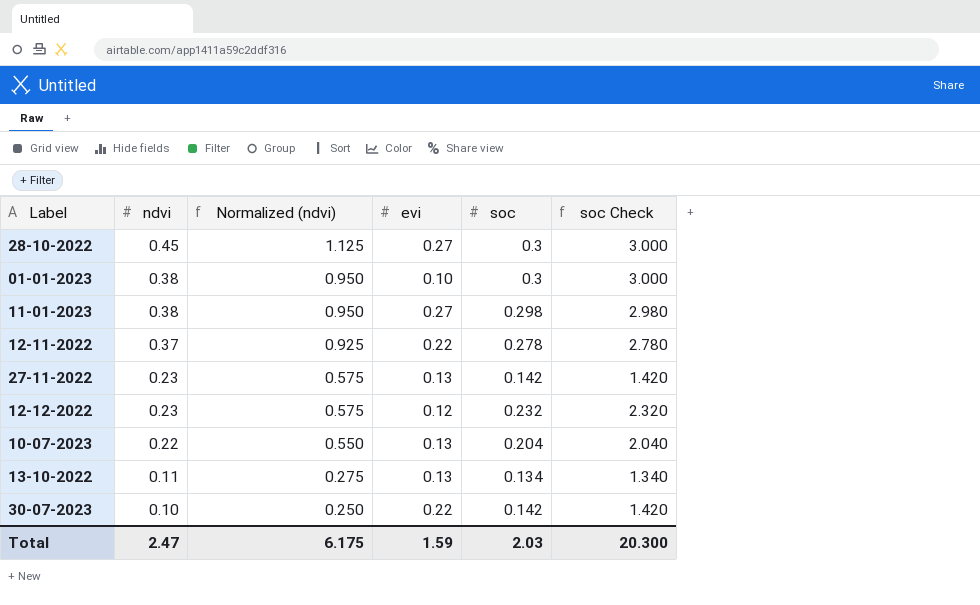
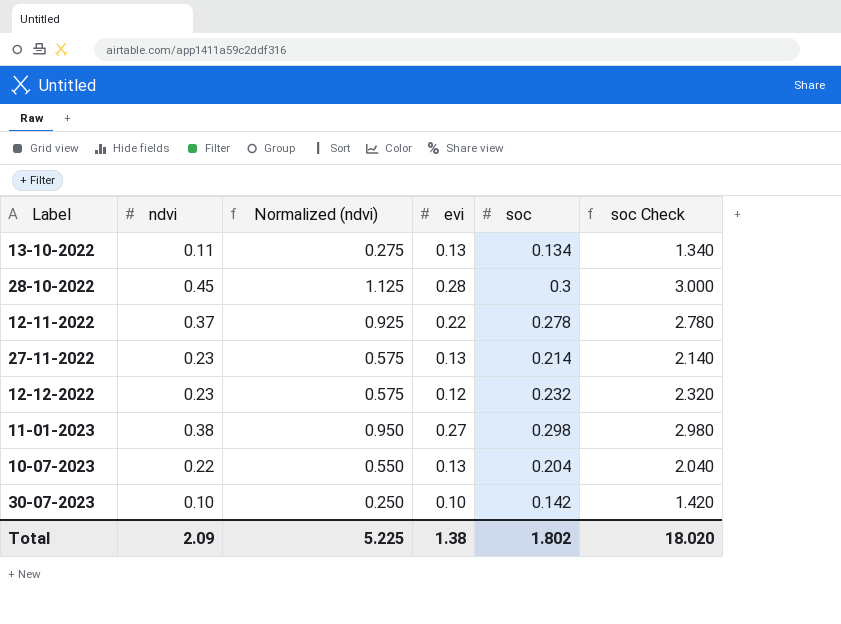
row order: ndvi descending -> Label ascending
row 01-01-2023: 0.38 | 0.950 | 0.10 | 0.3 | 3.000 -> none
28-10-2022 | evi: 0.27 -> 0.28
27-11-2022 | soc: 0.142 -> 0.214
27-11-2022 | soc Check: 1.420 -> 2.140
30-07-2023 | evi: 0.22 -> 0.10
Total | ndvi: 2.47 -> 2.09
Total | Normalized (ndvi): 6.175 -> 5.225
Total | evi: 1.59 -> 1.38
Total | soc: 2.03 -> 1.802
Total | soc Check: 20.300 -> 18.020

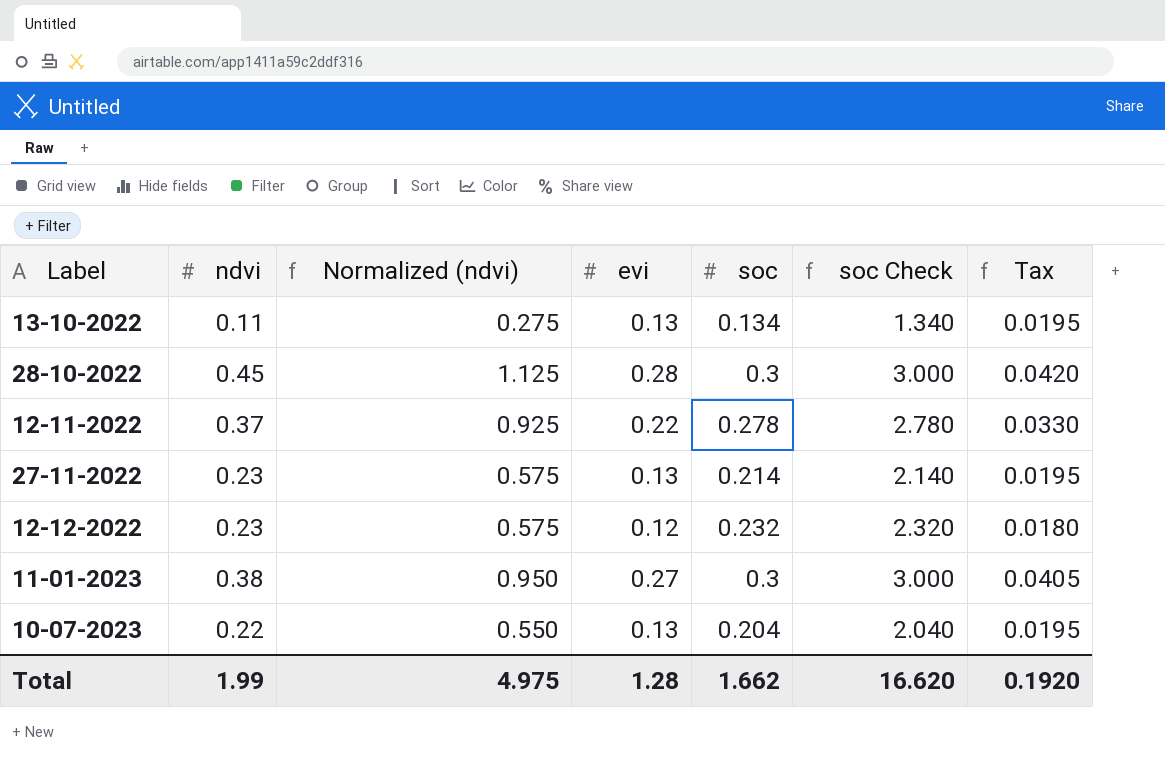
column Tax | formula: none -> [evi] * 0.15
row 30-07-2023: 0.10 | 0.250 | 0.10 | 0.142 | 1.420 -> none
11-01-2023 | soc: 0.298 -> 0.3
11-01-2023 | soc Check: 2.980 -> 3.000
Total | ndvi: 2.09 -> 1.99
Total | Normalized (ndvi): 5.225 -> 4.975
Total | evi: 1.38 -> 1.28
Total | soc: 1.802 -> 1.662
Total | soc Check: 18.020 -> 16.620

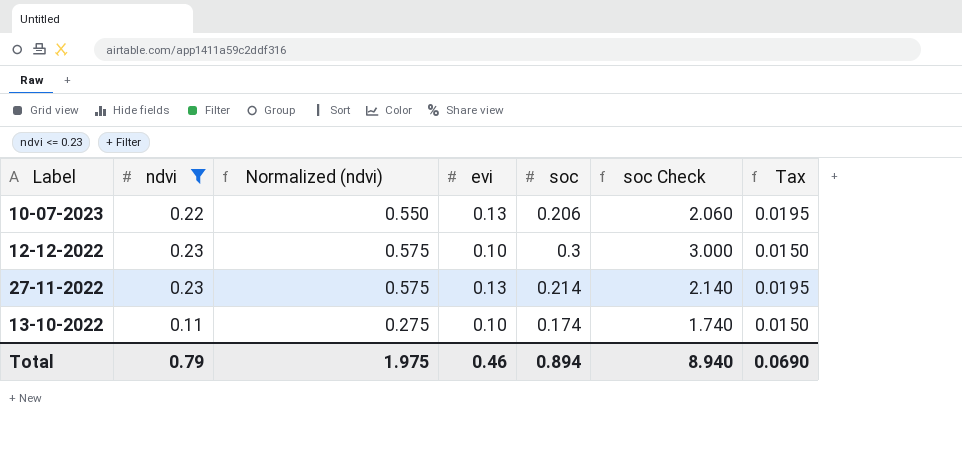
filter: none -> ndvi <= 0.23
row order: Label ascending -> Label descending
10-07-2023 | soc: 0.204 -> 0.206
10-07-2023 | soc Check: 2.040 -> 2.060
12-12-2022 | evi: 0.12 -> 0.10
12-12-2022 | soc: 0.232 -> 0.3
12-12-2022 | soc Check: 2.320 -> 3.000
12-12-2022 | Tax: 0.0180 -> 0.0150
13-10-2022 | evi: 0.13 -> 0.10
13-10-2022 | soc: 0.134 -> 0.174
13-10-2022 | soc Check: 1.340 -> 1.740
13-10-2022 | Tax: 0.0195 -> 0.0150
Total | ndvi: 1.99 -> 0.79
Total | Normalized (ndvi): 4.975 -> 1.975
Total | evi: 1.28 -> 0.46
Total | soc: 1.662 -> 0.894
Total | soc Check: 16.620 -> 8.940
Total | Tax: 0.1920 -> 0.0690

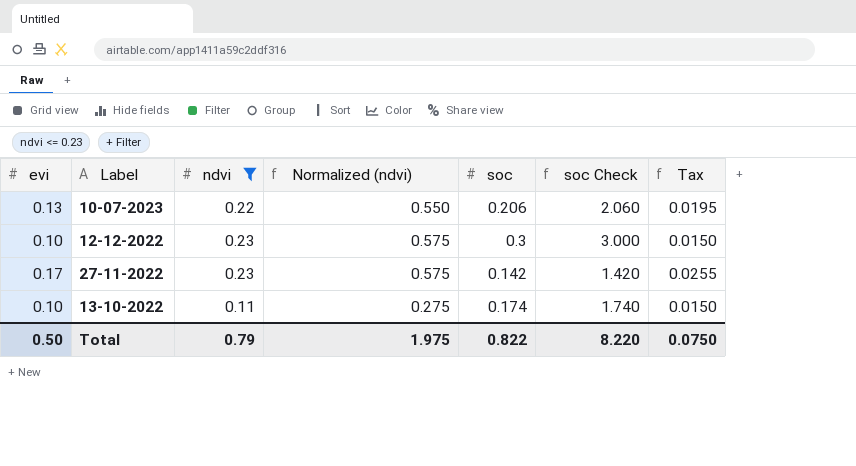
column evi | position: 4 -> 1
27-11-2022 | evi: 0.13 -> 0.17
27-11-2022 | soc: 0.214 -> 0.142
27-11-2022 | soc Check: 2.140 -> 1.420
27-11-2022 | Tax: 0.0195 -> 0.0255
Total | evi: 0.46 -> 0.50
Total | soc: 0.894 -> 0.822
Total | soc Check: 8.940 -> 8.220
Total | Tax: 0.0690 -> 0.0750

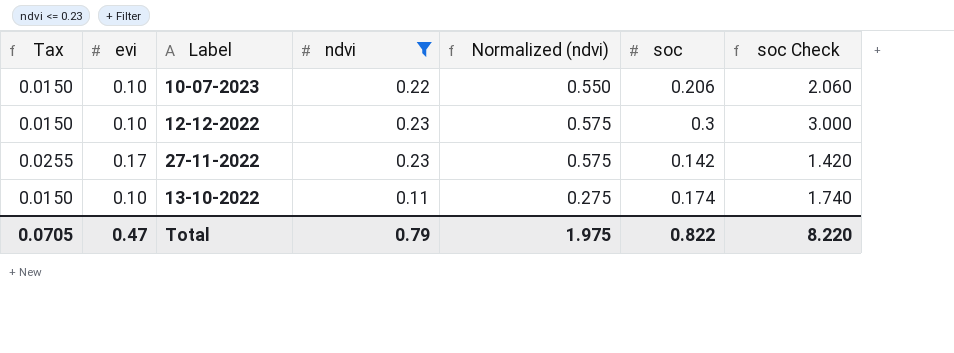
column Tax | position: 7 -> 1
10-07-2023 | Tax: 0.0195 -> 0.0150
10-07-2023 | evi: 0.13 -> 0.10
Total | Tax: 0.0750 -> 0.0705
Total | evi: 0.50 -> 0.47

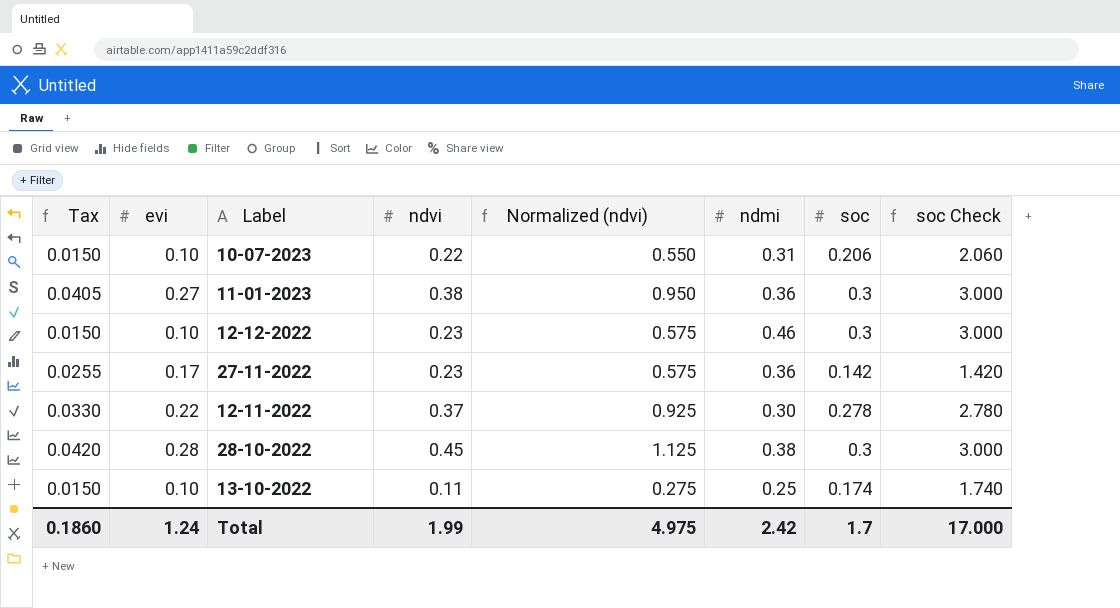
filter: ndvi <= 0.23 -> none
column ndmi | position: none -> 6
Total | Tax: 0.0705 -> 0.1860
Total | evi: 0.47 -> 1.24
Total | ndvi: 0.79 -> 1.99
Total | Normalized (ndvi): 1.975 -> 4.975
Total | soc: 0.822 -> 1.7
Total | soc Check: 8.220 -> 17.000

